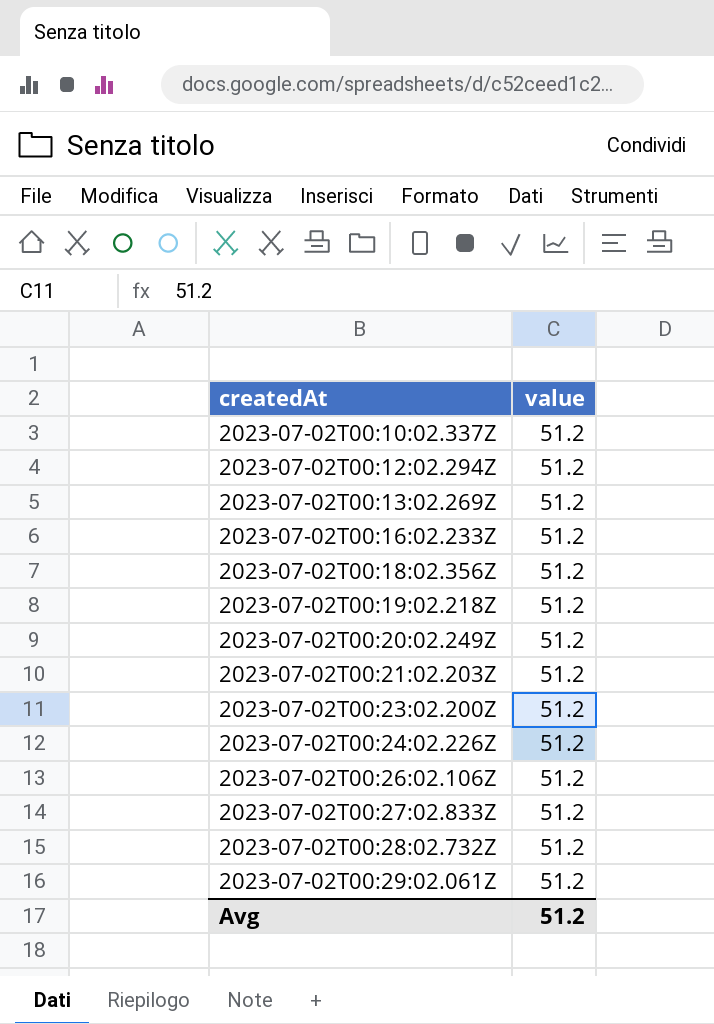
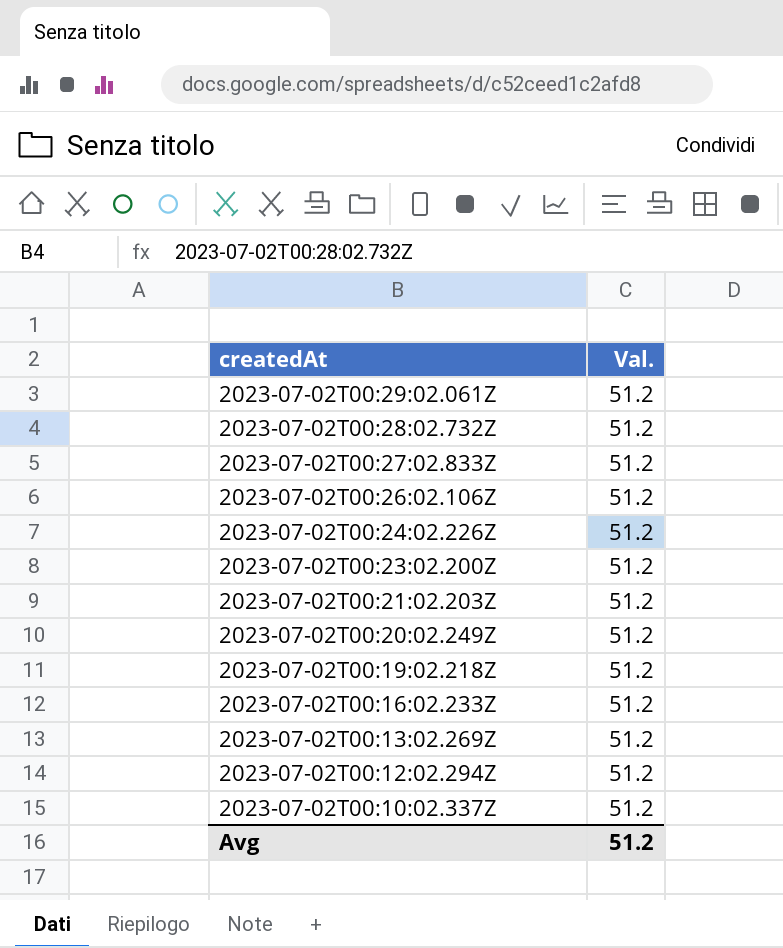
row order: createdAt ascending -> createdAt descending
column name: value -> Val.
row 2023-07-02T00:18:02.356Z: 51.2 -> none

